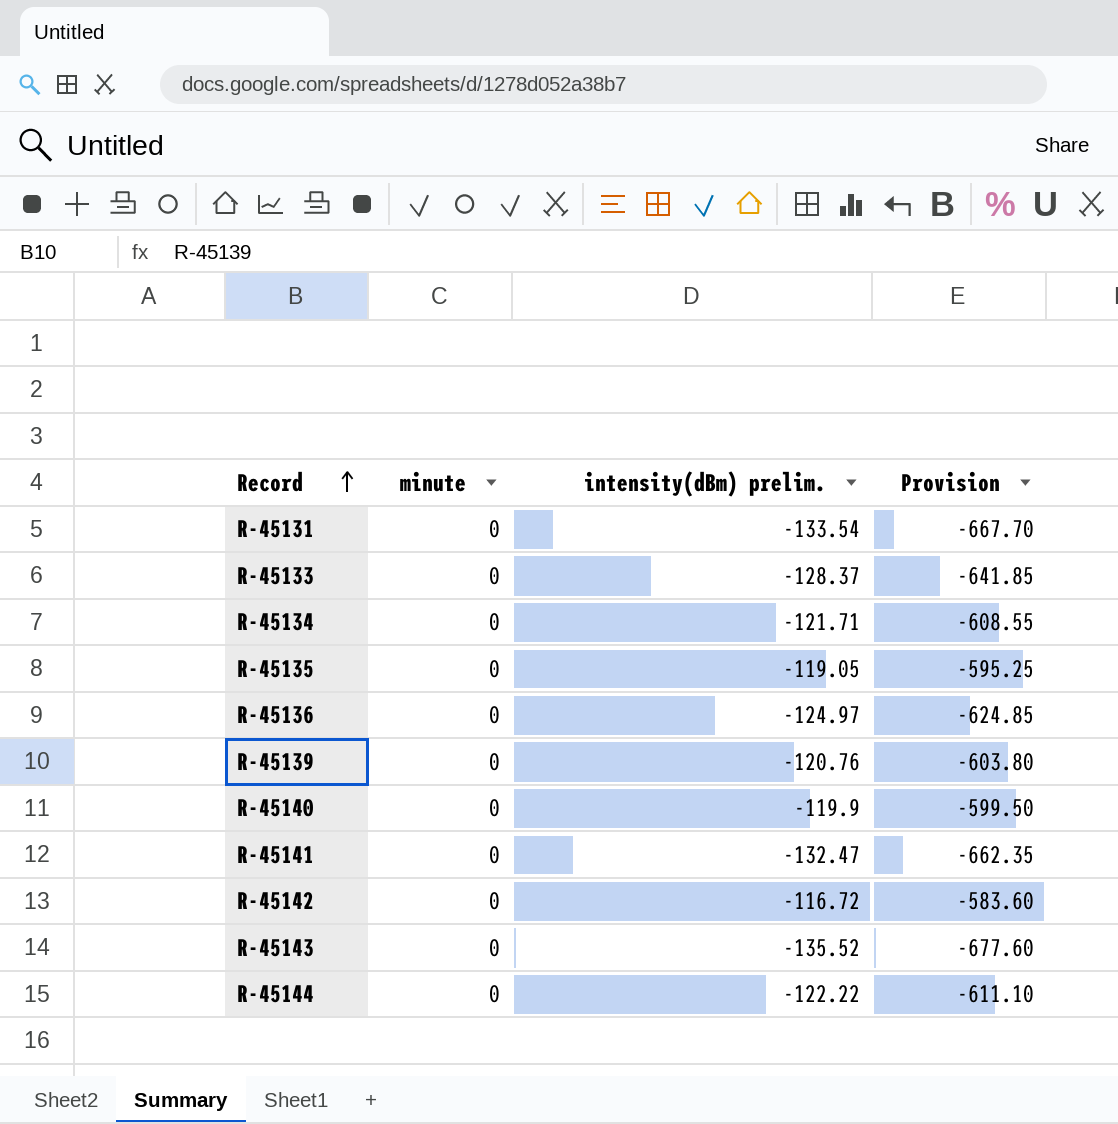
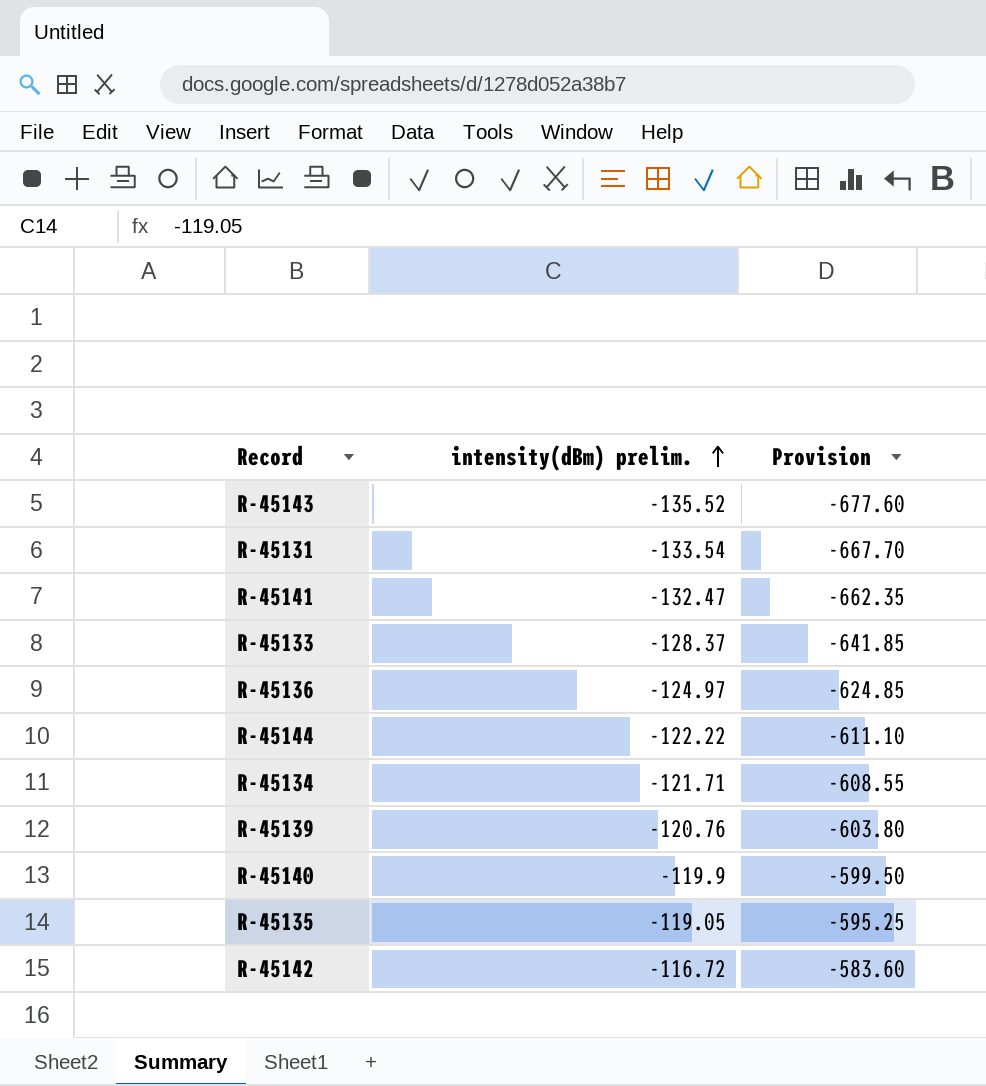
row order: Record ascending -> intensity(dBm) prelim. ascending
column minute | position: 2 -> none

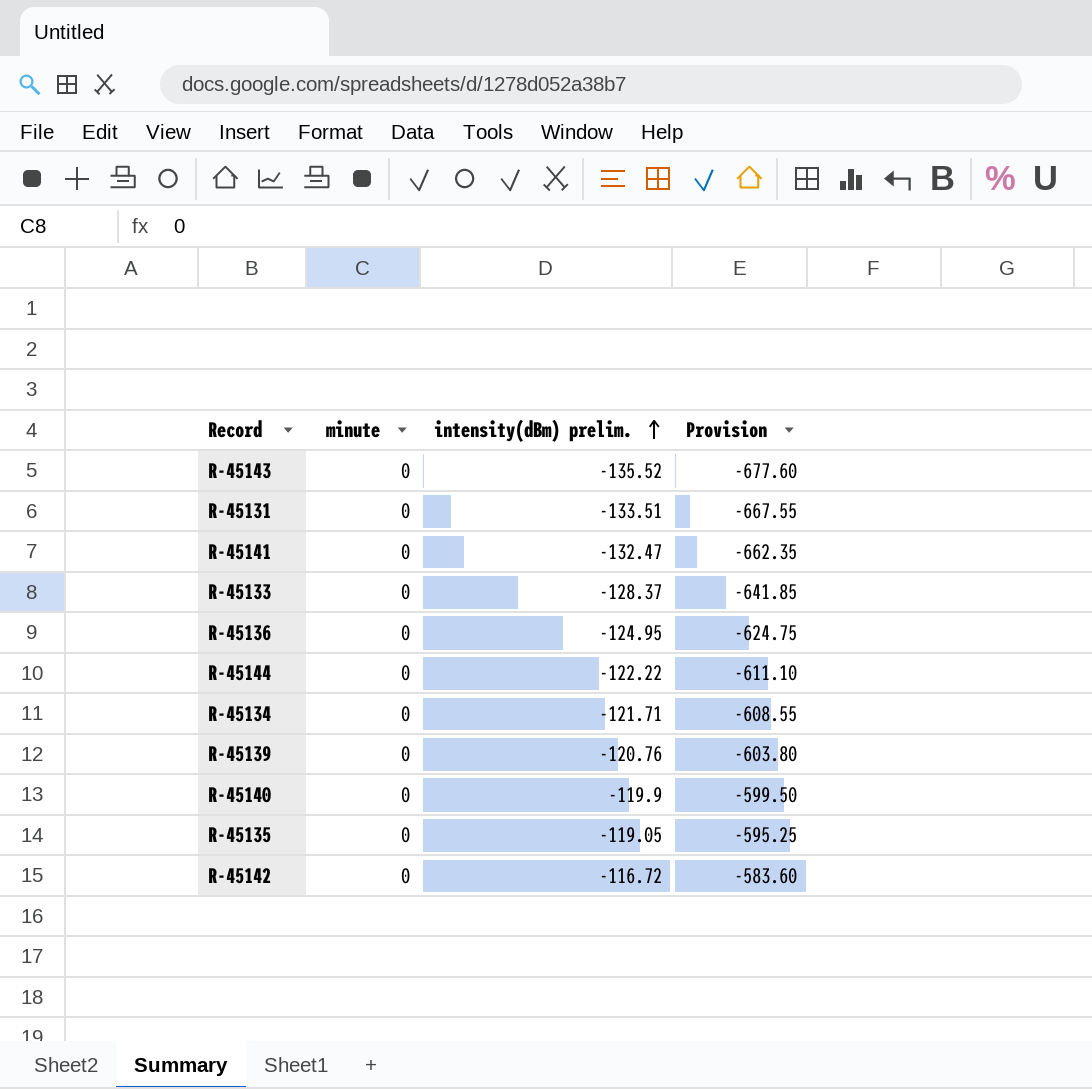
column minute | position: none -> 2
R-45131 | intensity(dBm) prelim.: -133.54 -> -133.51
R-45131 | Provision: -667.70 -> -667.55
R-45136 | intensity(dBm) prelim.: -124.97 -> -124.95
R-45136 | Provision: -624.85 -> -624.75

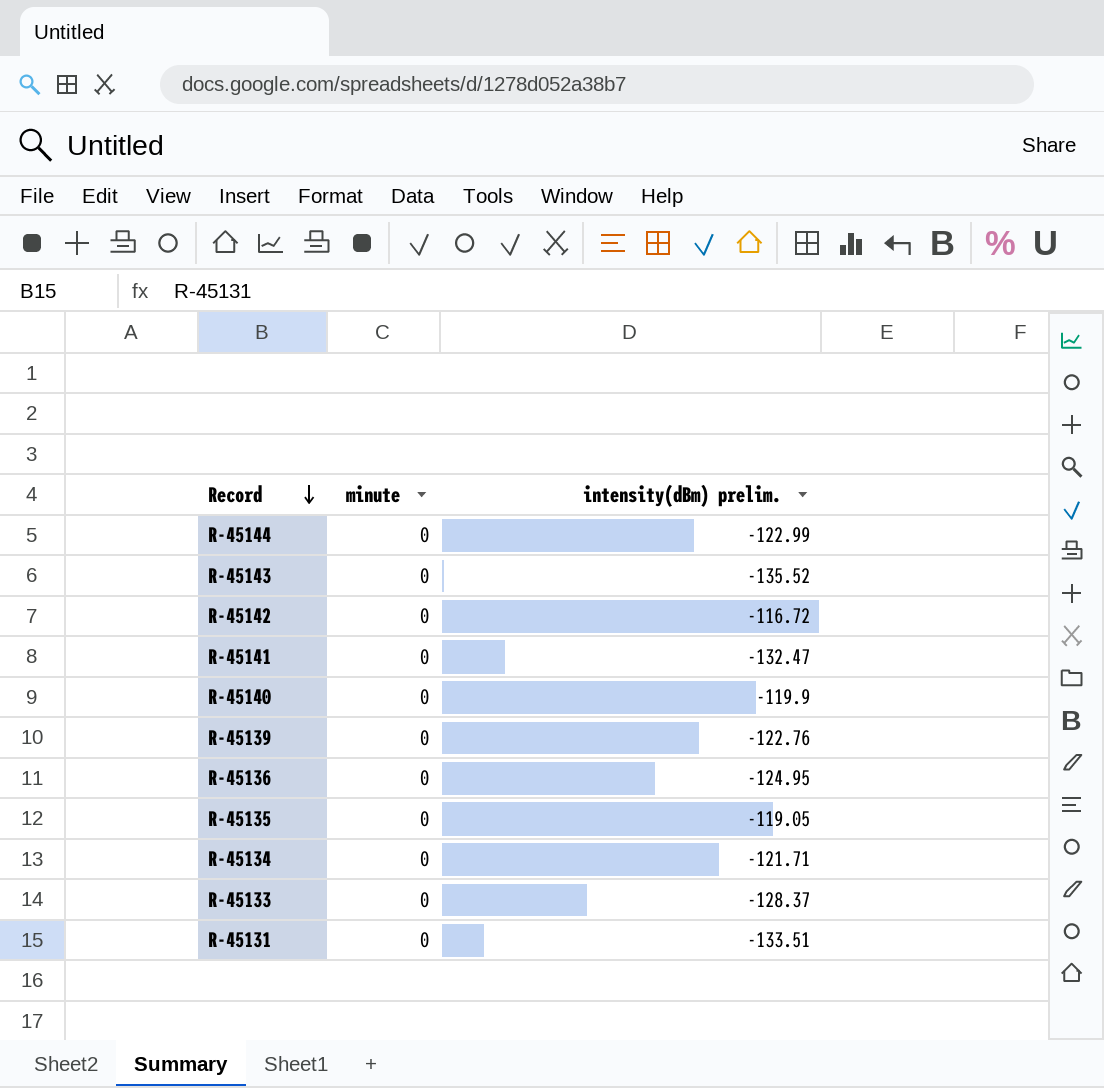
row order: intensity(dBm) prelim. ascending -> Record descending
column Provision | formula: [intensity(dBm) prelim.] * 5 -> none
R-45144 | intensity(dBm) prelim.: -122.22 -> -122.99
R-45139 | intensity(dBm) prelim.: -120.76 -> -122.76

